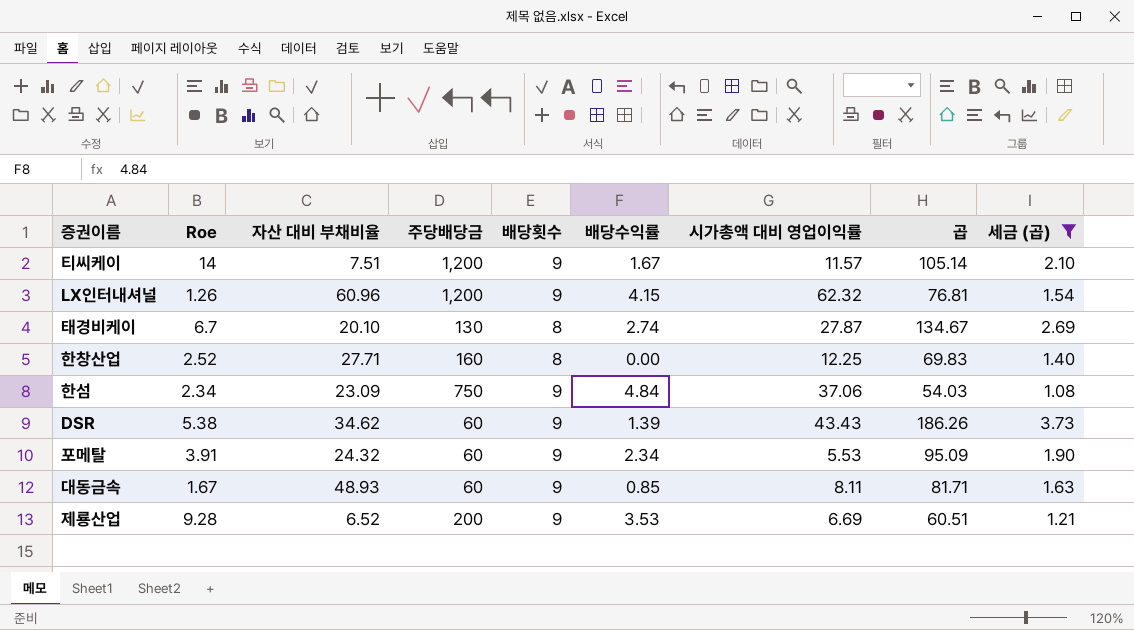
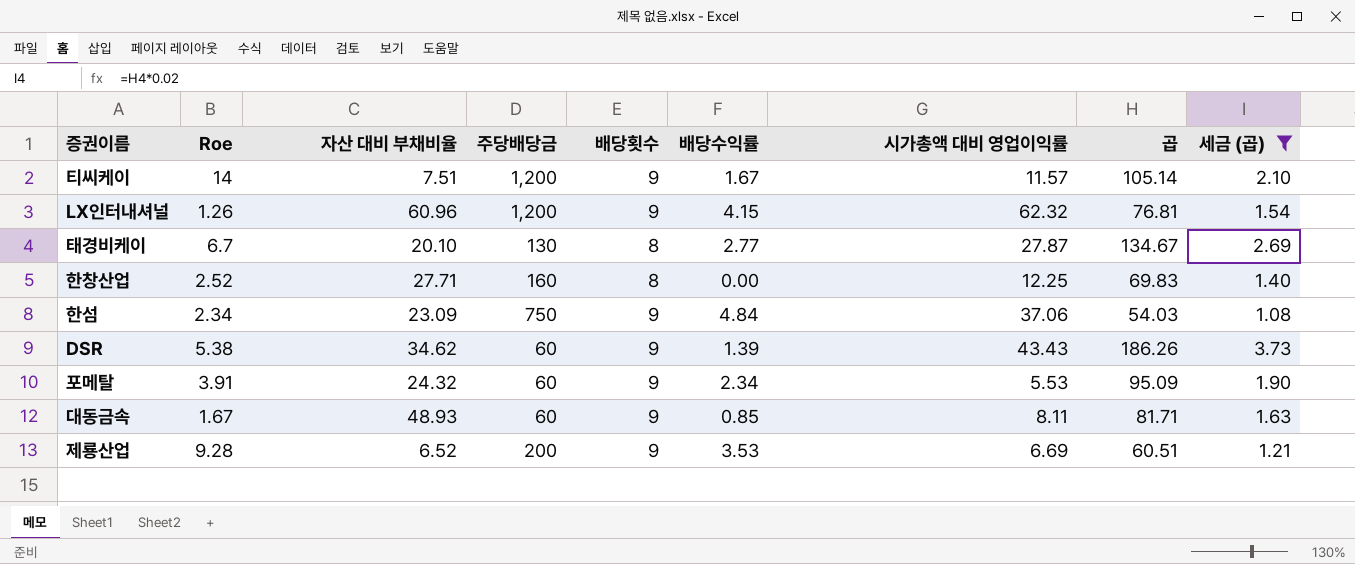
태경비케이 | 배당수익률: 2.74 -> 2.77

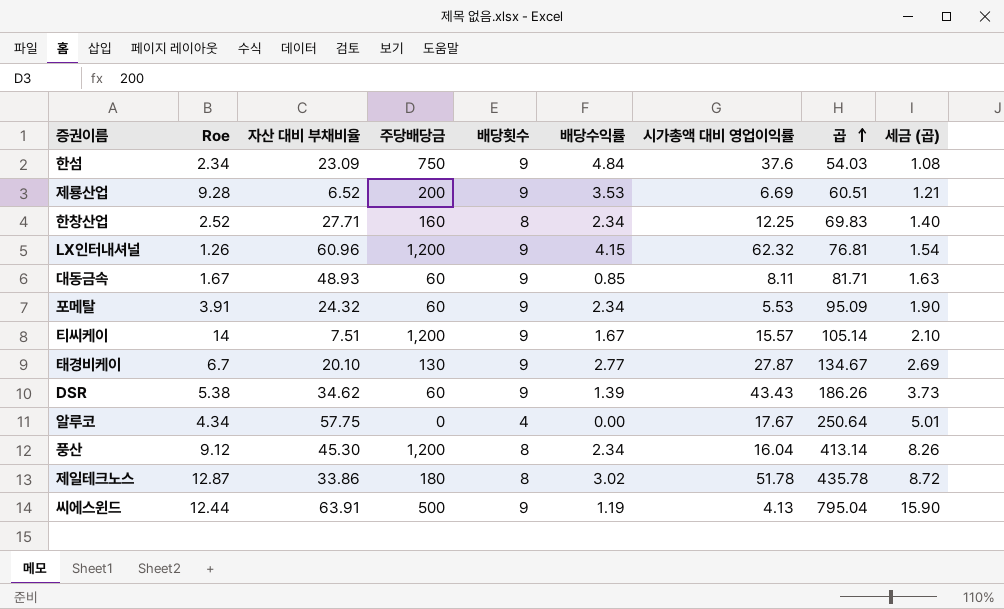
filter: 세금 (곱) <= 3.73 -> none
row order: none -> 곱 ascending
한섬 | 시가총액 대비 영업이익률: 37.06 -> 37.6
한창산업 | 배당수익률: 0.00 -> 2.34
티씨케이 | 시가총액 대비 영업이익률: 11.57 -> 15.57
태경비케이 | 배당횟수: 8 -> 9

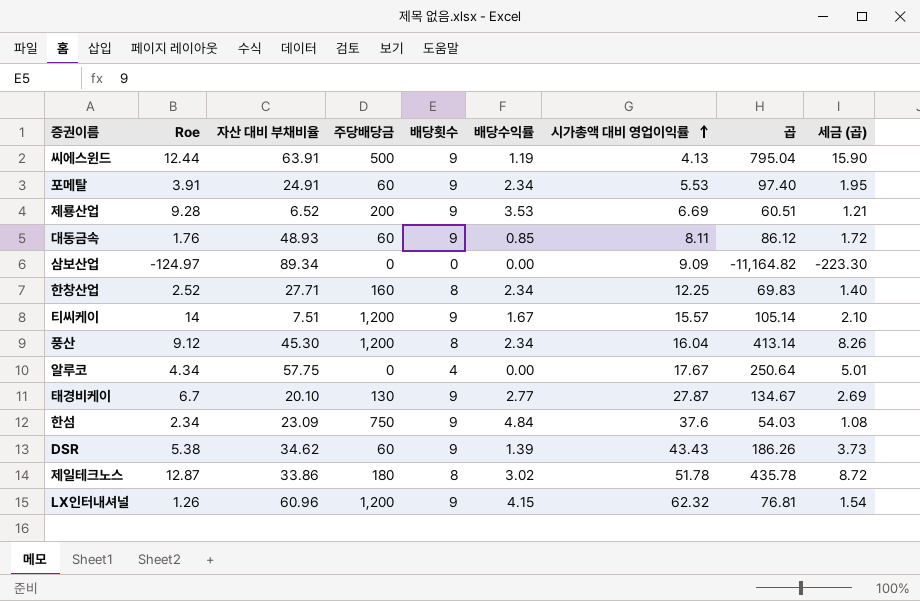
row order: 곱 ascending -> 시가총액 대비 영업이익률 ascending
포메탈 | 자산 대비 부채비율: 24.32 -> 24.91
포메탈 | 곱: 95.09 -> 97.40
포메탈 | 세금 (곱): 1.90 -> 1.95
대동금속 | Roe: 1.67 -> 1.76
대동금속 | 곱: 81.71 -> 86.12
대동금속 | 세금 (곱): 1.63 -> 1.72
row 삼보산업: none -> -124.97 | 89.34 | 0 | 0 | 0.00 | 9.09 | -11,164.82 | -223.30

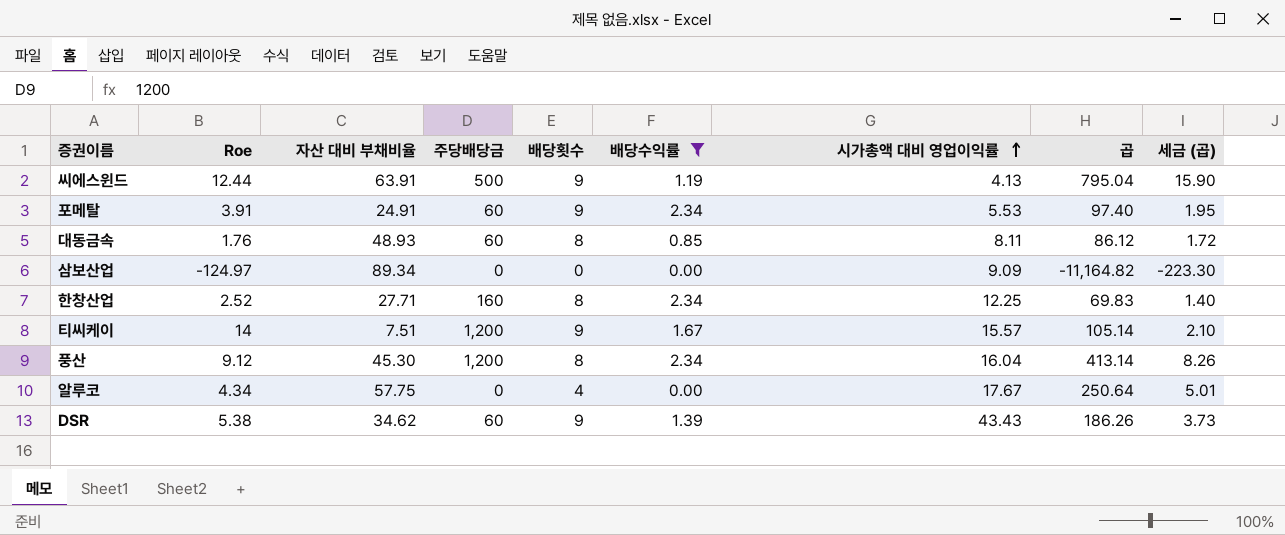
filter: none -> 배당수익률 <= 2.34
대동금속 | 배당횟수: 9 -> 8

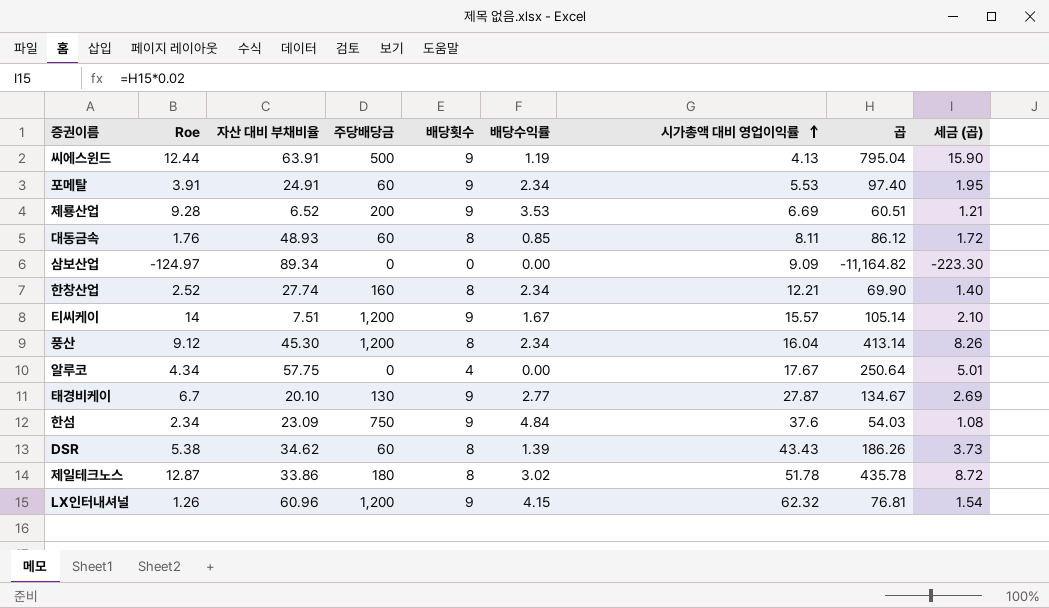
filter: 배당수익률 <= 2.34 -> none
한창산업 | 자산 대비 부채비율: 27.71 -> 27.74
한창산업 | 시가총액 대비 영업이익률: 12.25 -> 12.21
한창산업 | 곱: 69.83 -> 69.90
DSR | 배당횟수: 9 -> 8

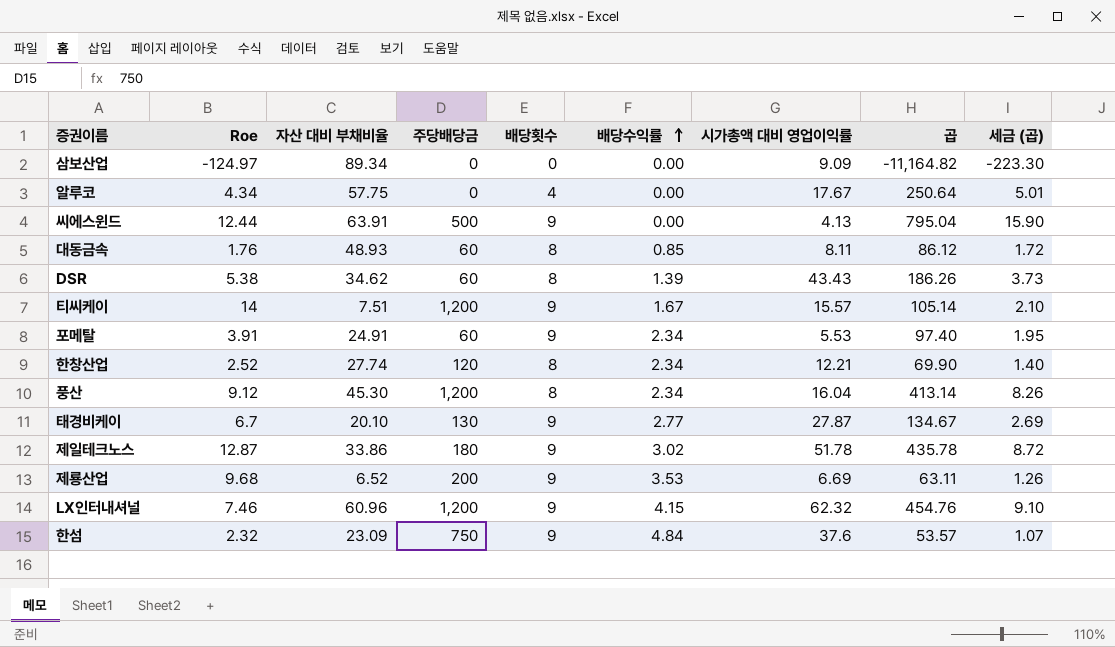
row order: 시가총액 대비 영업이익률 ascending -> 배당수익률 ascending
씨에스윈드 | 배당수익률: 1.19 -> 0.00
한창산업 | 주당배당금: 160 -> 120
제일테크노스 | 배당횟수: 8 -> 9
제룡산업 | Roe: 9.28 -> 9.68
제룡산업 | 곱: 60.51 -> 63.11
제룡산업 | 세금 (곱): 1.21 -> 1.26
LX인터내셔널 | Roe: 1.26 -> 7.46
LX인터내셔널 | 곱: 76.81 -> 454.76
LX인터내셔널 | 세금 (곱): 1.54 -> 9.10
한섬 | Roe: 2.34 -> 2.32
한섬 | 곱: 54.03 -> 53.57
한섬 | 세금 (곱): 1.08 -> 1.07

